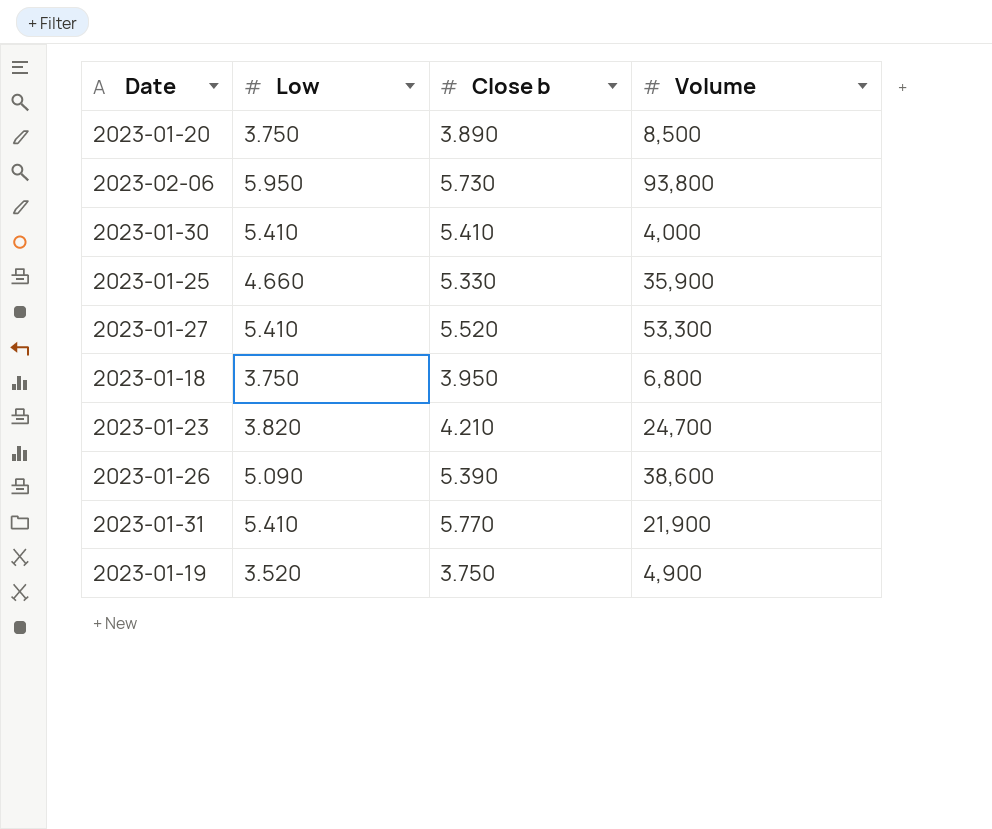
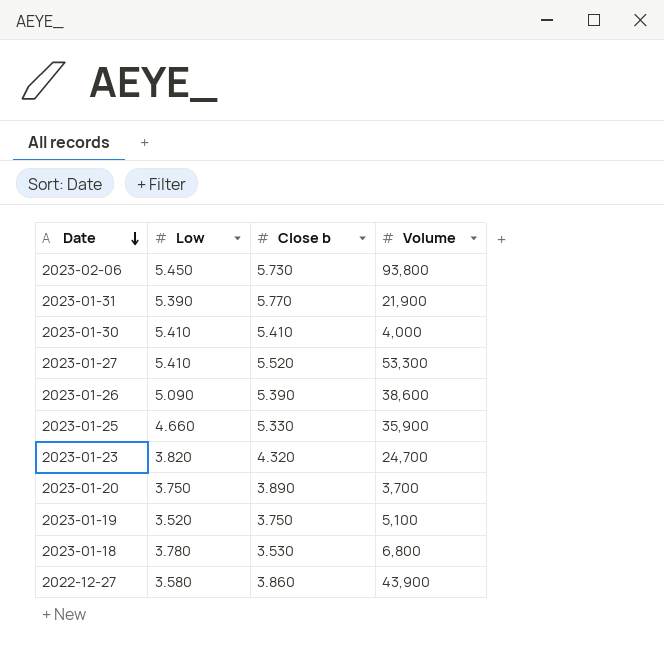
row order: none -> Date descending
2023-02-06 | Low: 5.950 -> 5.450
2023-01-31 | Low: 5.410 -> 5.390
2023-01-23 | Close b: 4.210 -> 4.320
2023-01-20 | Volume: 8,500 -> 3,700
2023-01-19 | Volume: 4,900 -> 5,100
2023-01-18 | Low: 3.750 -> 3.780
2023-01-18 | Close b: 3.950 -> 3.530
row 2022-12-27: none -> 3.580 | 3.860 | 43,900

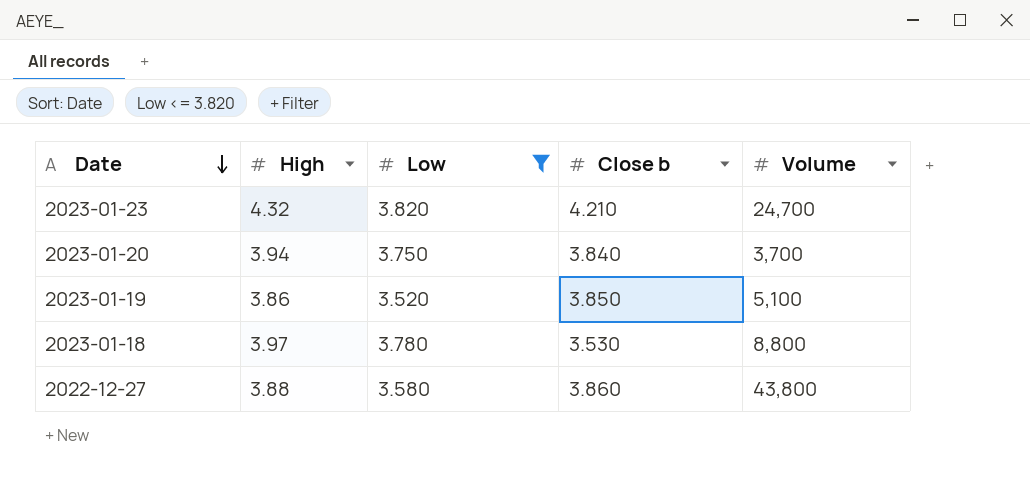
filter: none -> Low <= 3.820
column High | position: none -> 2
2023-01-23 | Close b: 4.320 -> 4.210
2023-01-20 | Close b: 3.890 -> 3.840
2023-01-19 | Close b: 3.750 -> 3.850
2023-01-18 | Volume: 6,800 -> 8,800
2022-12-27 | Volume: 43,900 -> 43,800

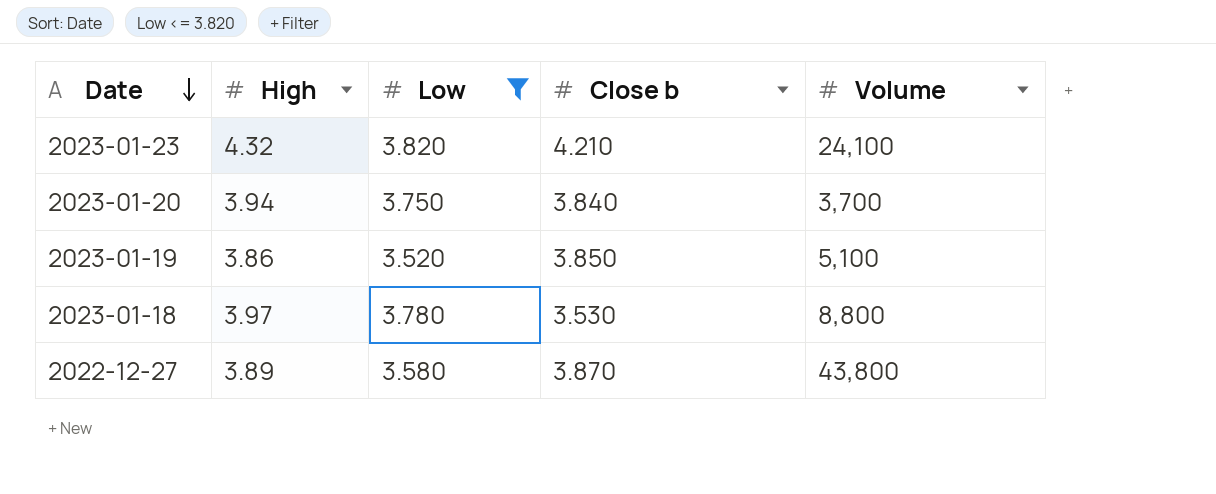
2023-01-23 | Volume: 24,700 -> 24,100
2022-12-27 | High: 3.88 -> 3.89
2022-12-27 | Close b: 3.860 -> 3.870

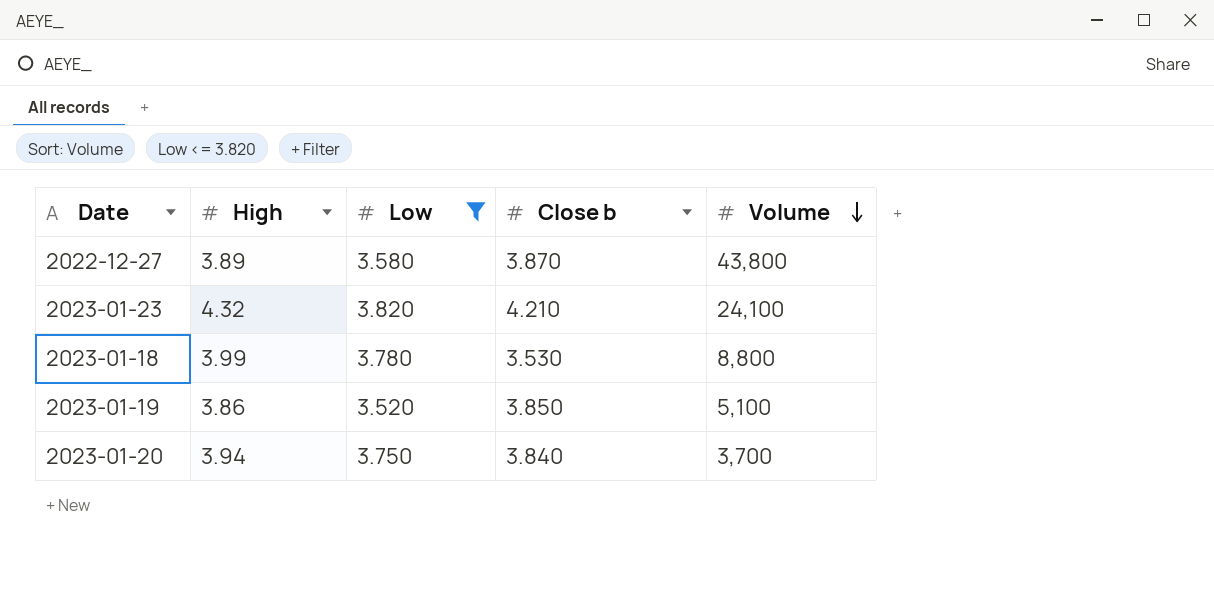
row order: Date descending -> Volume descending
2023-01-18 | High: 3.97 -> 3.99

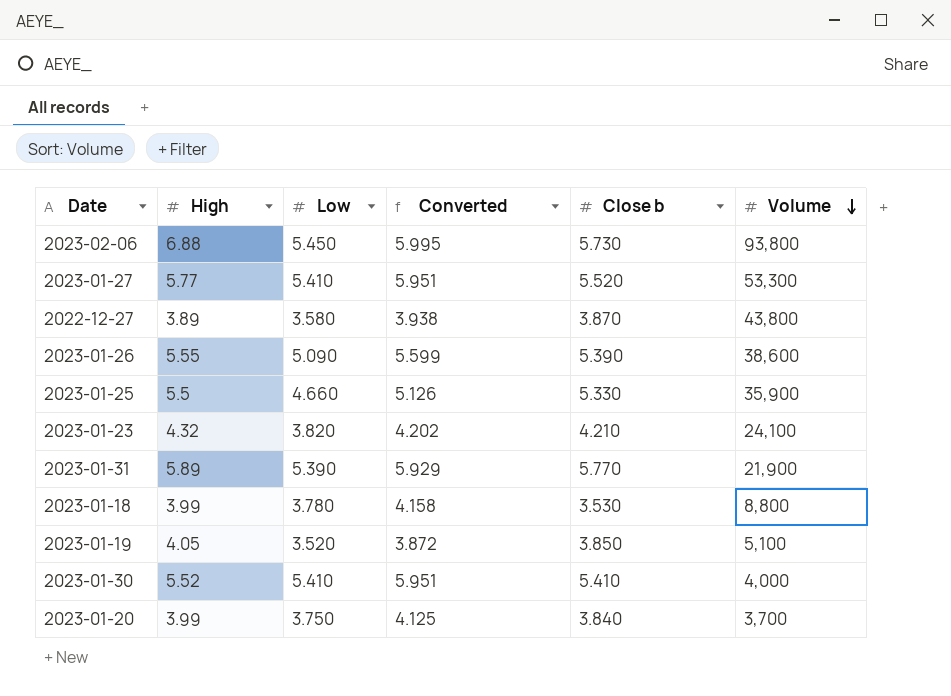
filter: Low <= 3.820 -> none
column Converted | formula: none -> [Low] * 1.1
2023-01-19 | High: 3.86 -> 4.05
2023-01-20 | High: 3.94 -> 3.99

